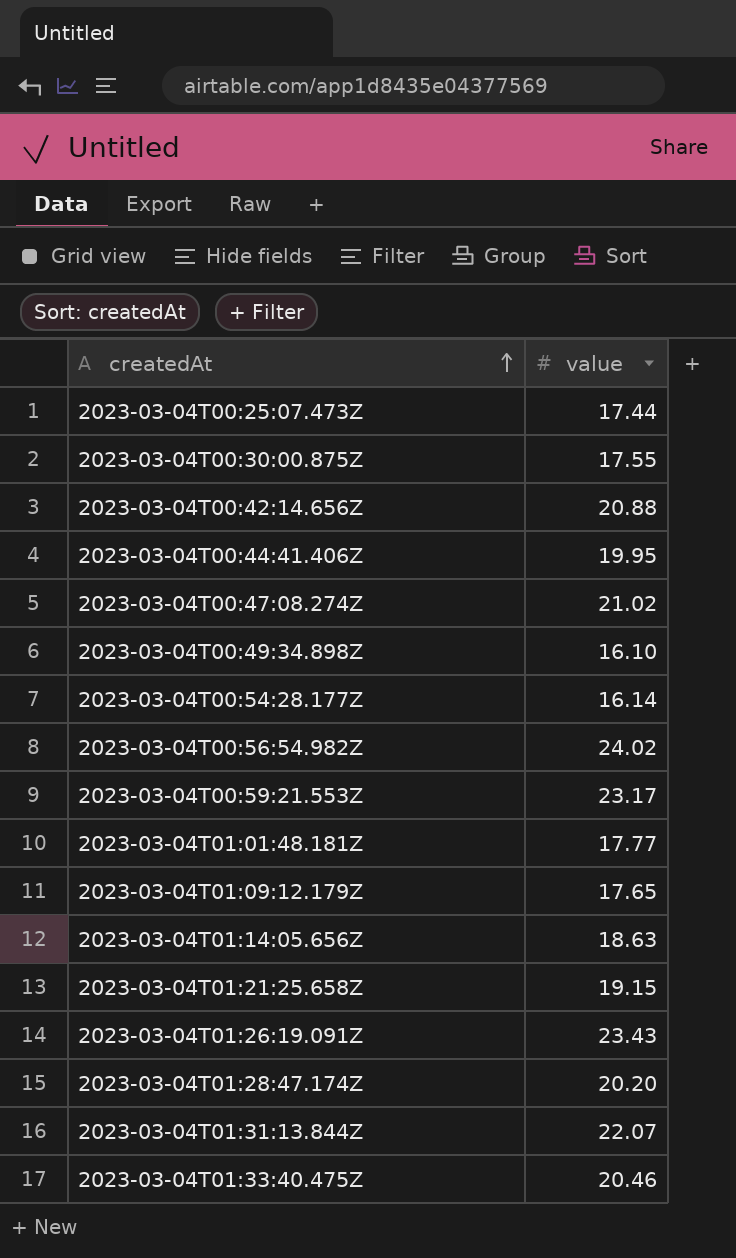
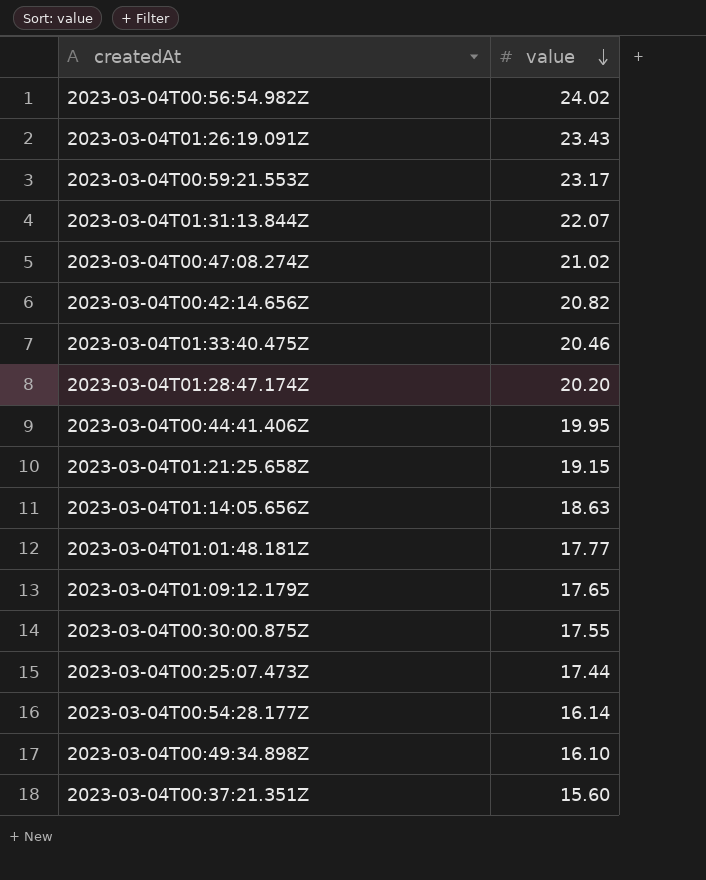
row order: createdAt ascending -> value descending
2023-03-04T00:42:14.656Z | value: 20.88 -> 20.82
row 2023-03-04T00:37:21.351Z: none -> 15.60

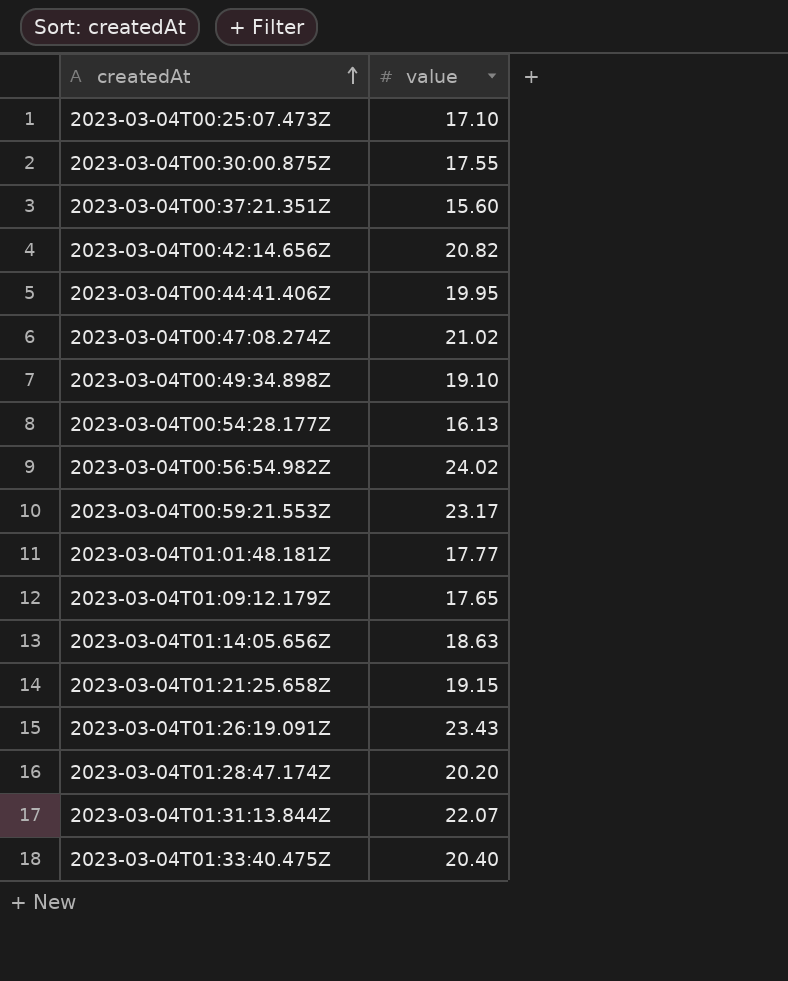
row order: value descending -> createdAt ascending
2023-03-04T00:25:07.473Z | value: 17.44 -> 17.10
2023-03-04T00:49:34.898Z | value: 16.10 -> 19.10
2023-03-04T00:54:28.177Z | value: 16.14 -> 16.13
2023-03-04T01:33:40.475Z | value: 20.46 -> 20.40

